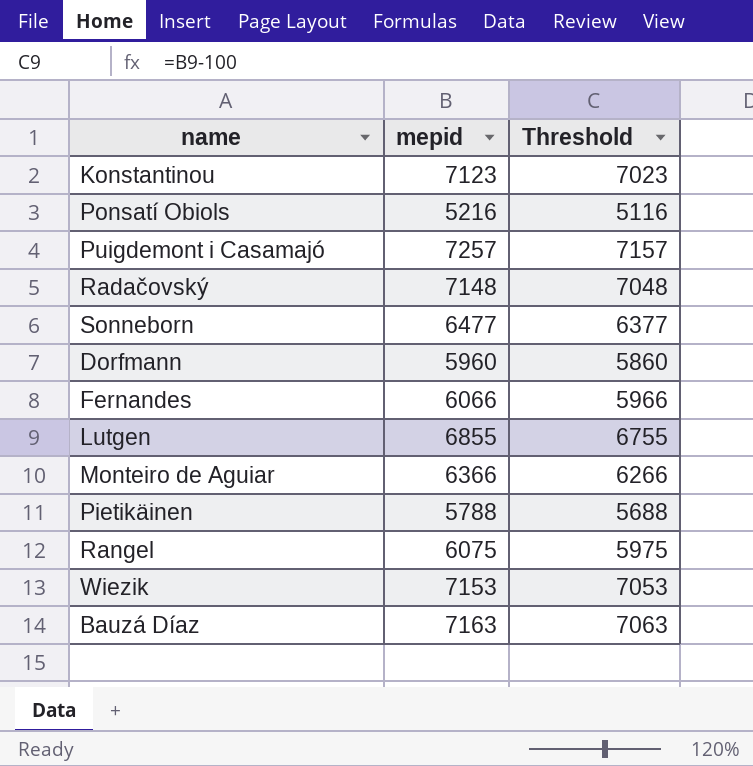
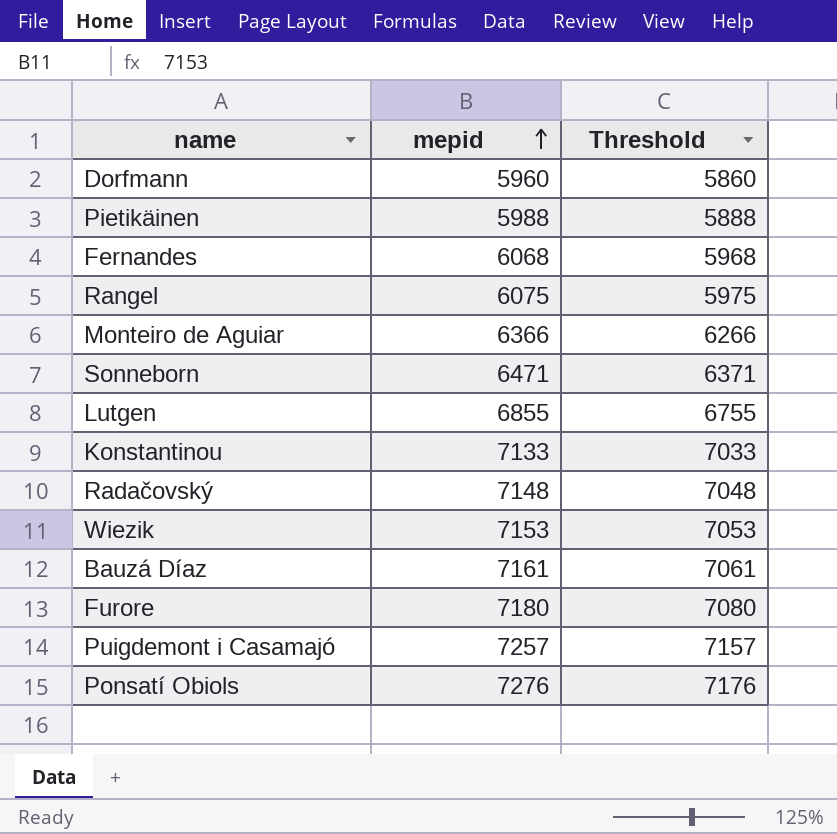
row order: none -> mepid ascending
Pietikäinen | mepid: 5788 -> 5988
Pietikäinen | Threshold: 5688 -> 5888
Fernandes | mepid: 6066 -> 6068
Fernandes | Threshold: 5966 -> 5968
Sonneborn | mepid: 6477 -> 6471
Sonneborn | Threshold: 6377 -> 6371
Konstantinou | mepid: 7123 -> 7133
Konstantinou | Threshold: 7023 -> 7033
Bauzá Díaz | mepid: 7163 -> 7161
Bauzá Díaz | Threshold: 7063 -> 7061
row Furore: none -> 7180 | 7080
Ponsatí Obiols | mepid: 5216 -> 7276
Ponsatí Obiols | Threshold: 5116 -> 7176

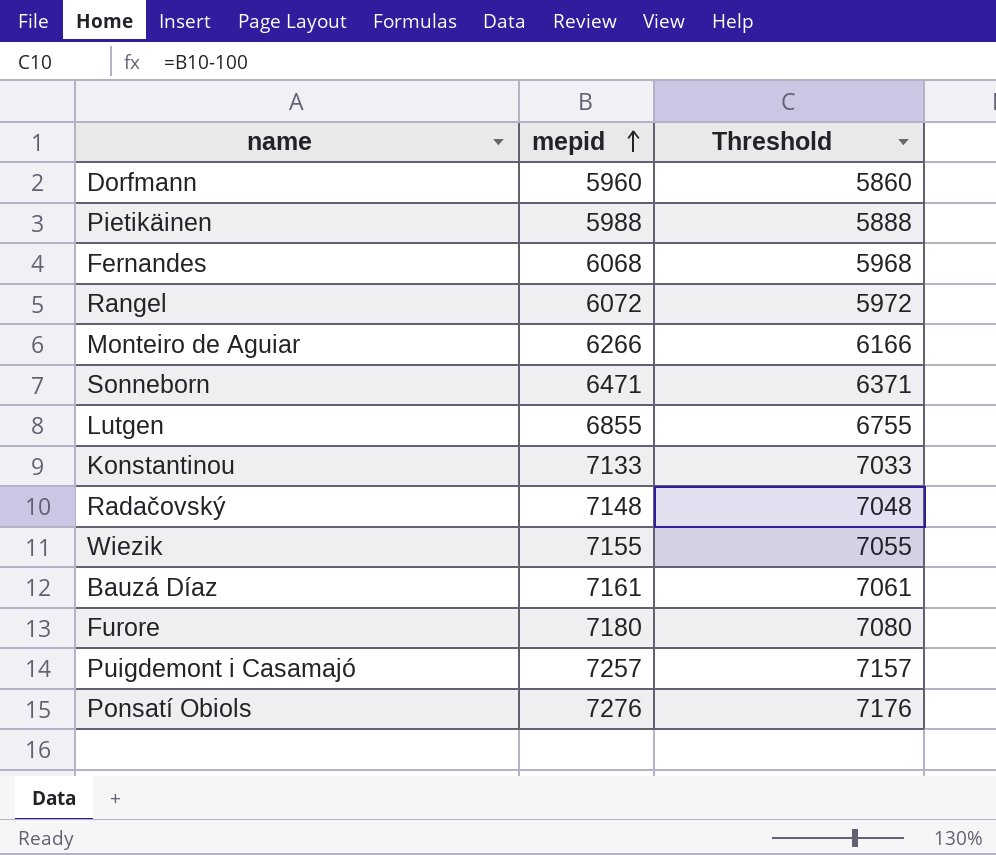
Rangel | mepid: 6075 -> 6072
Rangel | Threshold: 5975 -> 5972
Monteiro de Aguiar | mepid: 6366 -> 6266
Monteiro de Aguiar | Threshold: 6266 -> 6166
Wiezik | mepid: 7153 -> 7155
Wiezik | Threshold: 7053 -> 7055

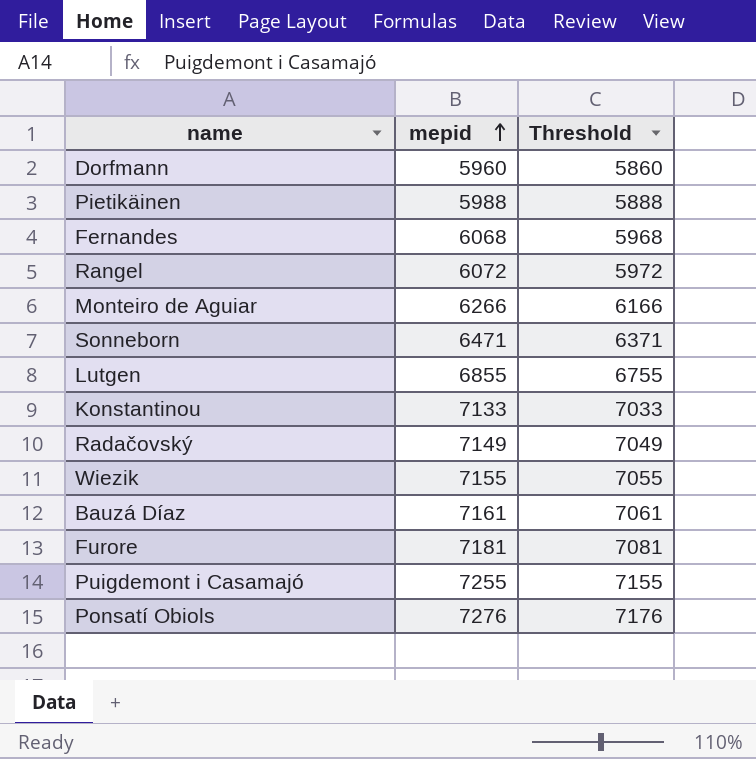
Radačovský | mepid: 7148 -> 7149
Radačovský | Threshold: 7048 -> 7049
Furore | mepid: 7180 -> 7181
Furore | Threshold: 7080 -> 7081
Puigdemont i Casamajó | mepid: 7257 -> 7255
Puigdemont i Casamajó | Threshold: 7157 -> 7155

